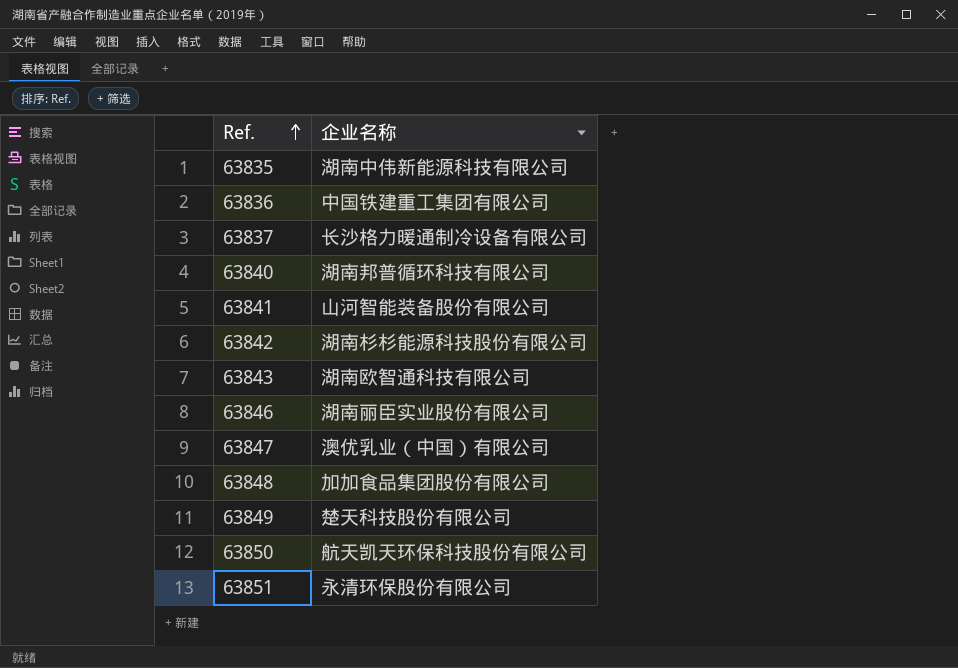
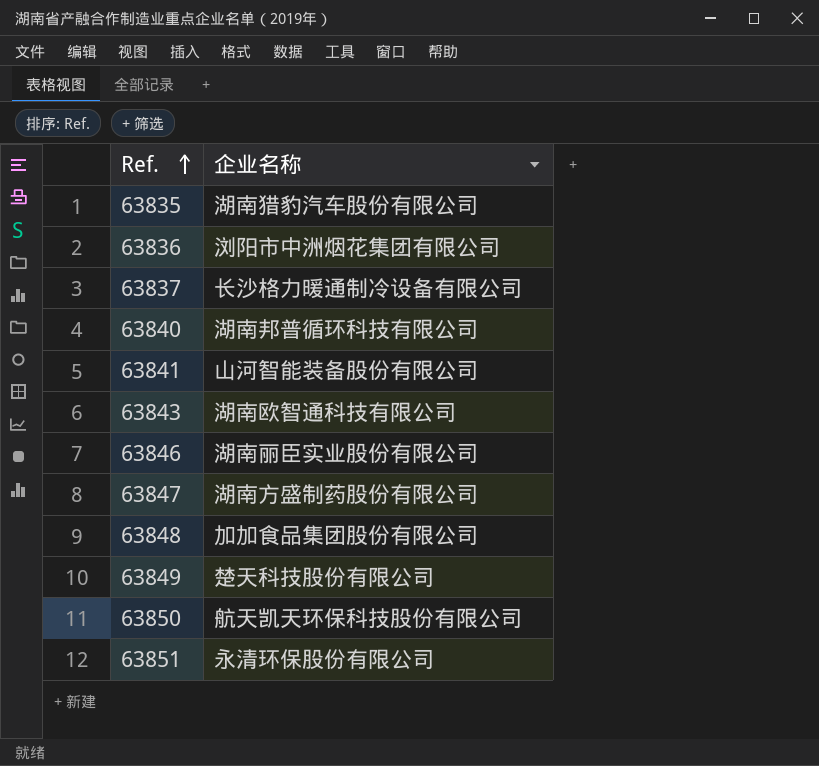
row 63842: 湖南杉杉能源科技股份有限公司 -> none
63835 | 企业名称: 湖南中伟新能源科技有限公司 -> 湖南猎豹汽车股份有限公司
63836 | 企业名称: 中国铁建重工集团有限公司 -> 浏阳市中洲烟花集团有限公司
63847 | 企业名称: 澳优乳业（中国）有限公司 -> 湖南方盛制药股份有限公司

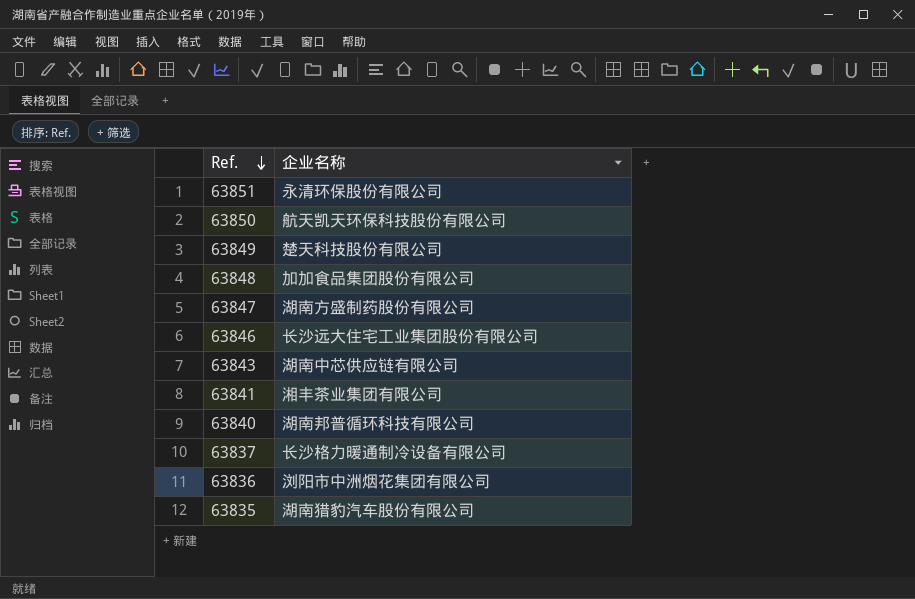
row order: Ref. ascending -> Ref. descending
63846 | 企业名称: 湖南丽臣实业股份有限公司 -> 长沙远大住宅工业集团股份有限公司
63843 | 企业名称: 湖南欧智通科技有限公司 -> 湖南中芯供应链有限公司
63841 | 企业名称: 山河智能装备股份有限公司 -> 湘丰茶业集团有限公司

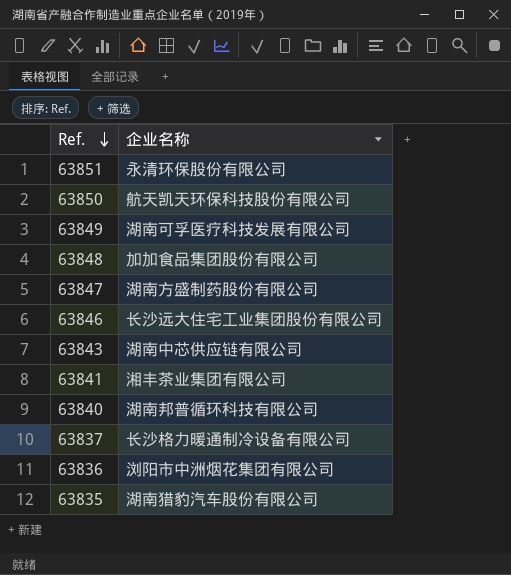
63849 | 企业名称: 楚天科技股份有限公司 -> 湖南可孚医疗科技发展有限公司

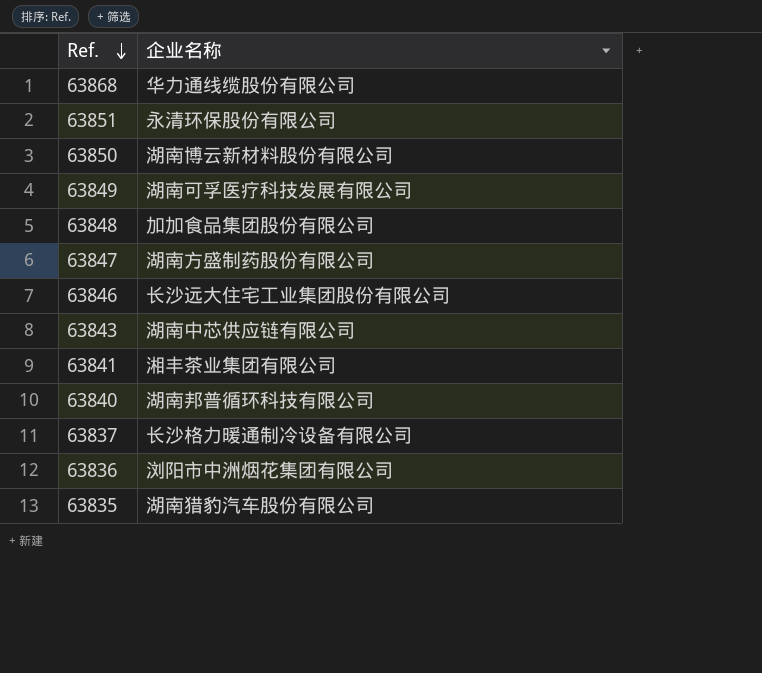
row 63868: none -> 华力通线缆股份有限公司
63850 | 企业名称: 航天凯天环保科技股份有限公司 -> 湖南博云新材料股份有限公司

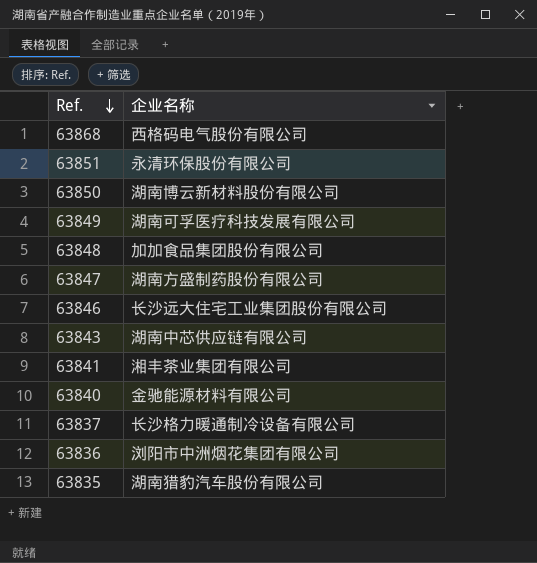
63868 | 企业名称: 华力通线缆股份有限公司 -> 西格码电气股份有限公司
63840 | 企业名称: 湖南邦普循环科技有限公司 -> 金驰能源材料有限公司

